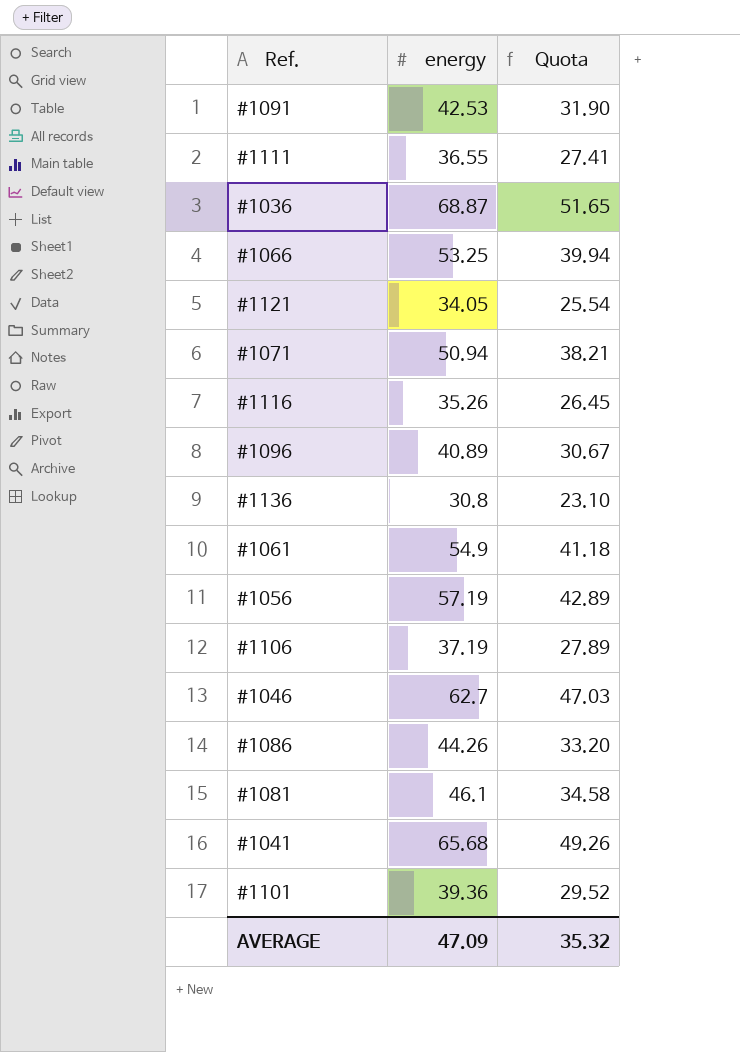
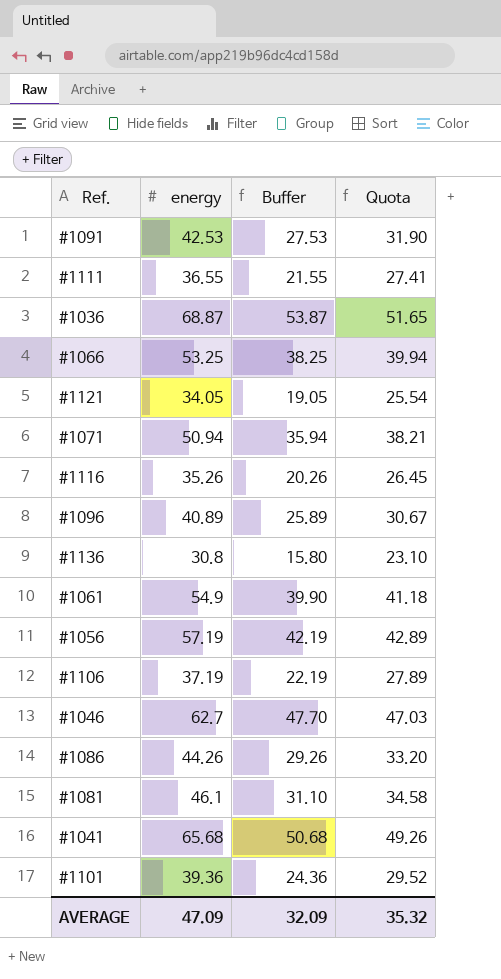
column Buffer | formula: none -> [energy] - 15

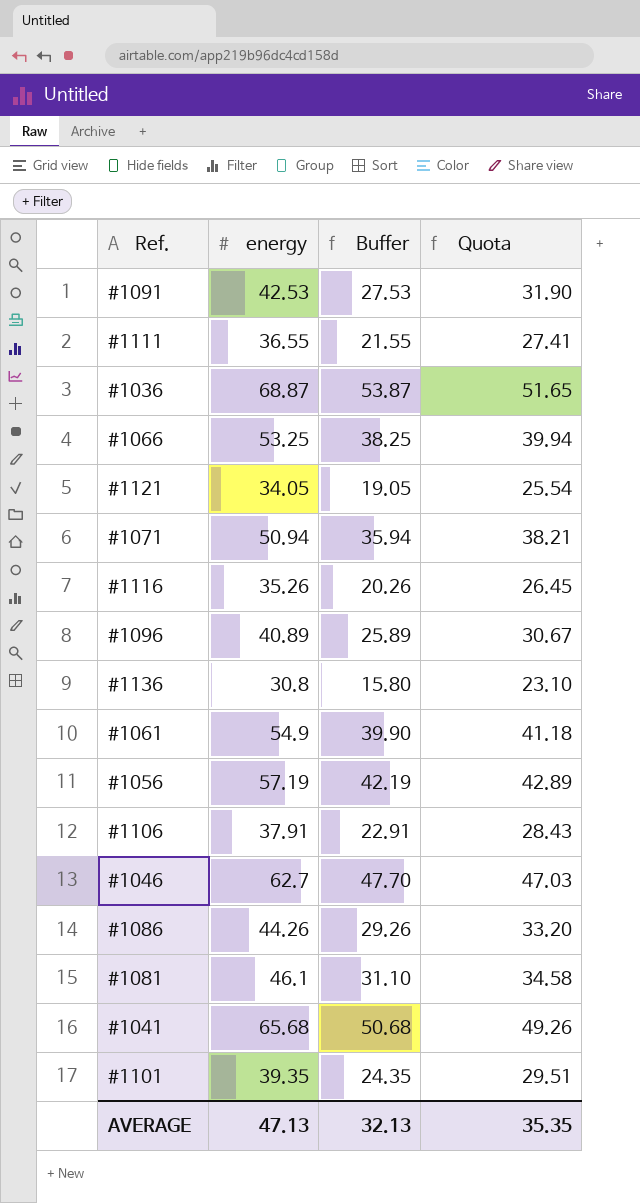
#1106 | energy: 37.19 -> 37.91
#1106 | Buffer: 22.19 -> 22.91
#1106 | Quota: 27.89 -> 28.43
#1101 | energy: 39.36 -> 39.35
#1101 | Buffer: 24.36 -> 24.35
#1101 | Quota: 29.52 -> 29.51
AVERAGE | energy: 47.09 -> 47.13
AVERAGE | Buffer: 32.09 -> 32.13
AVERAGE | Quota: 35.32 -> 35.35

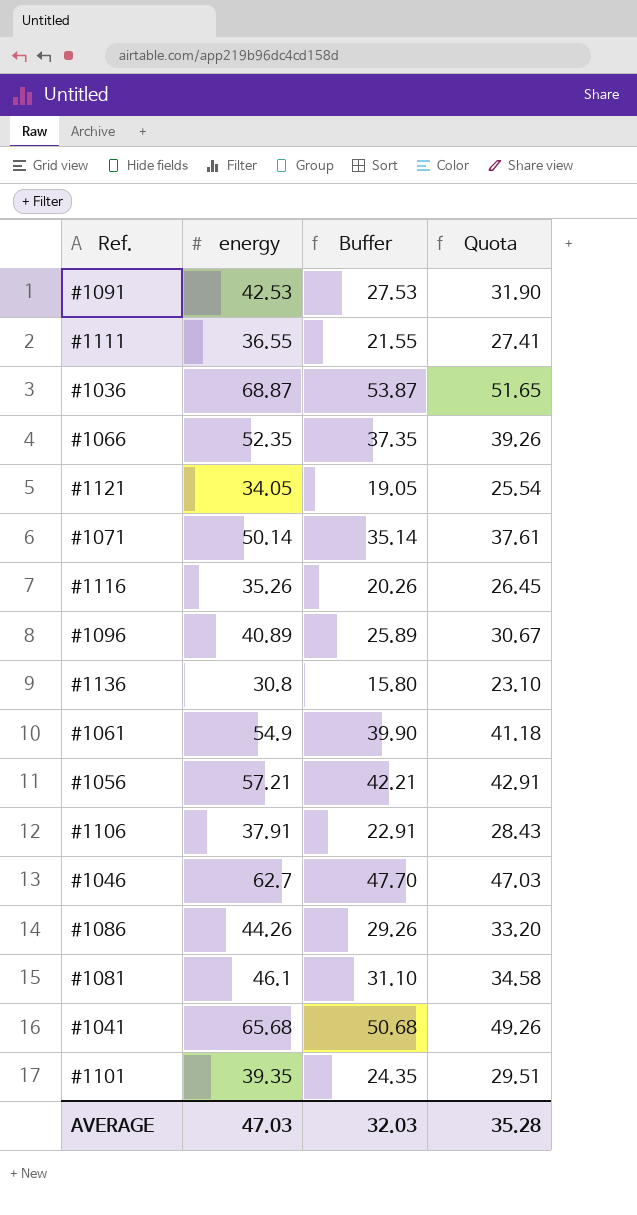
#1066 | energy: 53.25 -> 52.35
#1066 | Buffer: 38.25 -> 37.35
#1066 | Quota: 39.94 -> 39.26
#1071 | energy: 50.94 -> 50.14
#1071 | Buffer: 35.94 -> 35.14
#1071 | Quota: 38.21 -> 37.61
#1056 | energy: 57.19 -> 57.21
#1056 | Buffer: 42.19 -> 42.21
#1056 | Quota: 42.89 -> 42.91
AVERAGE | energy: 47.13 -> 47.03
AVERAGE | Buffer: 32.13 -> 32.03
AVERAGE | Quota: 35.35 -> 35.28

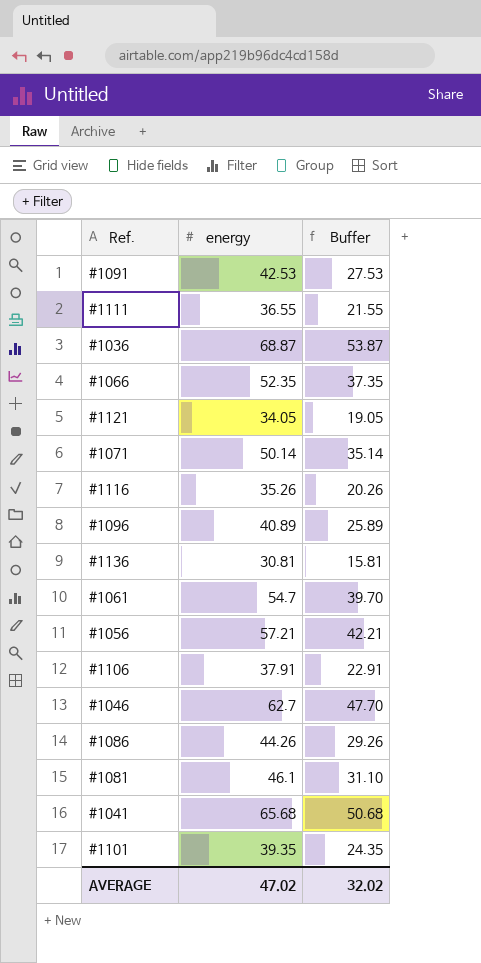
column Quota | formula: [energy] * 0.75 -> none
#1136 | energy: 30.8 -> 30.81
#1136 | Buffer: 15.80 -> 15.81
#1061 | energy: 54.9 -> 54.7
#1061 | Buffer: 39.90 -> 39.70
AVERAGE | energy: 47.03 -> 47.02
AVERAGE | Buffer: 32.03 -> 32.02

